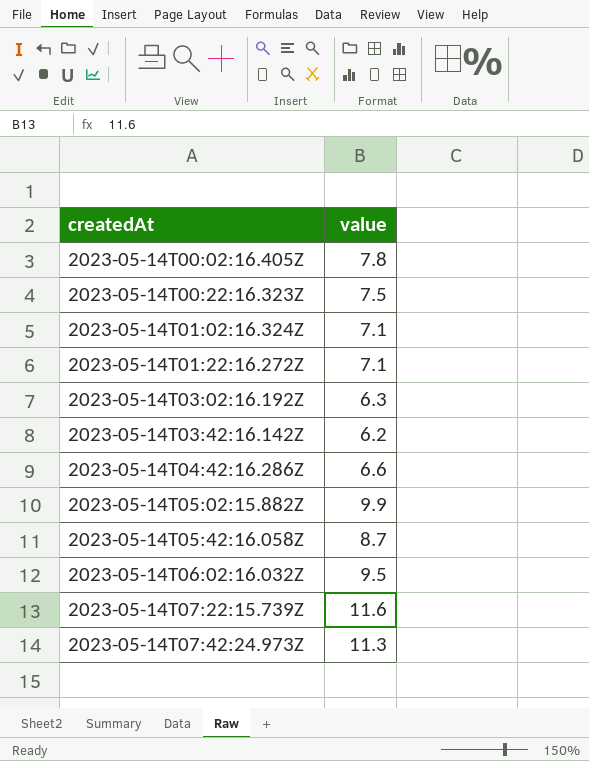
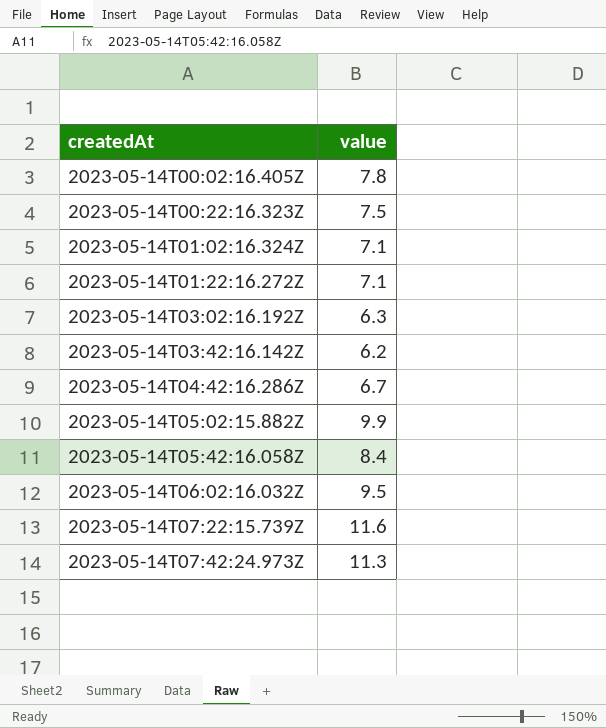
2023-05-14T04:42:16.286Z | value: 6.6 -> 6.7
2023-05-14T05:42:16.058Z | value: 8.7 -> 8.4

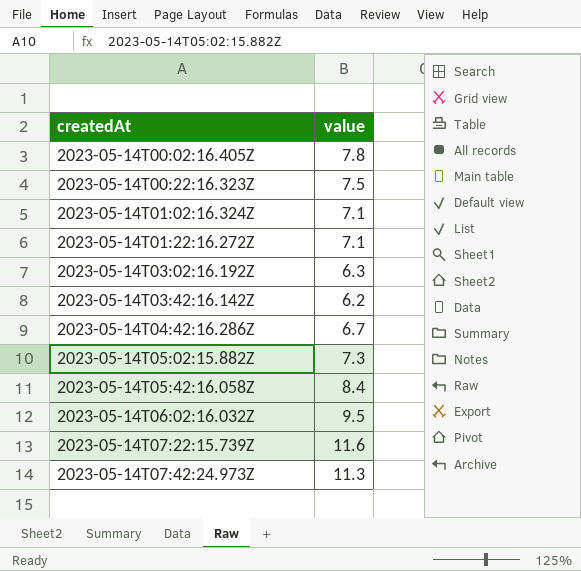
2023-05-14T05:02:15.882Z | value: 9.9 -> 7.3

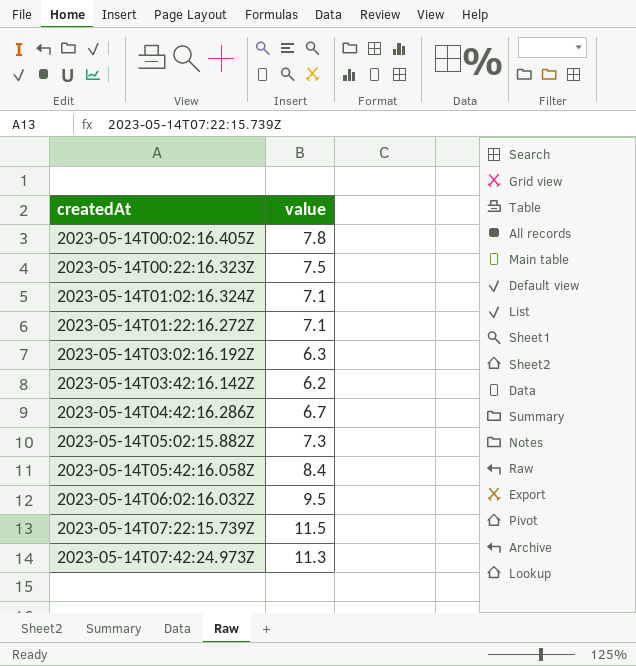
2023-05-14T07:22:15.739Z | value: 11.6 -> 11.5

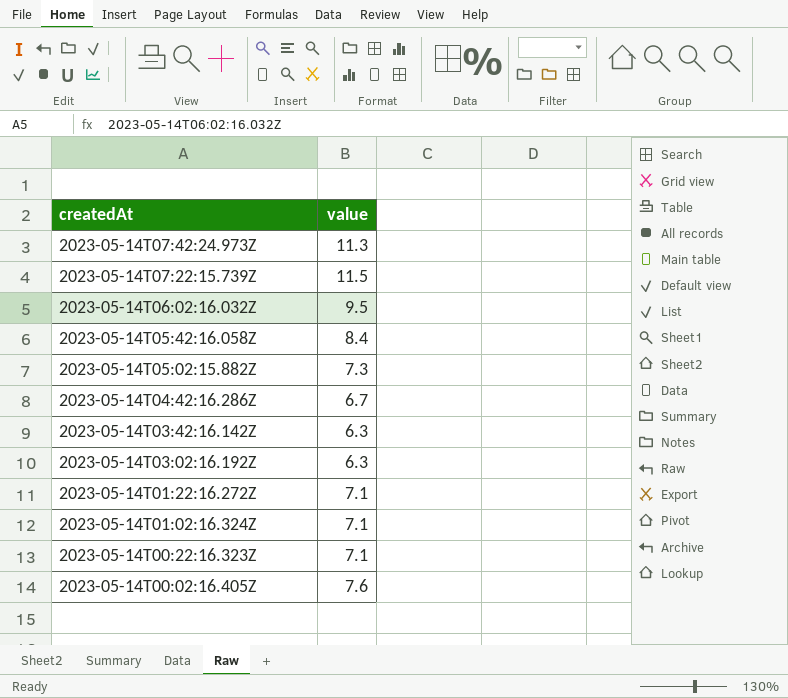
row order: createdAt ascending -> createdAt descending
2023-05-14T03:42:16.142Z | value: 6.2 -> 6.3
2023-05-14T00:22:16.323Z | value: 7.5 -> 7.1
2023-05-14T00:02:16.405Z | value: 7.8 -> 7.6

